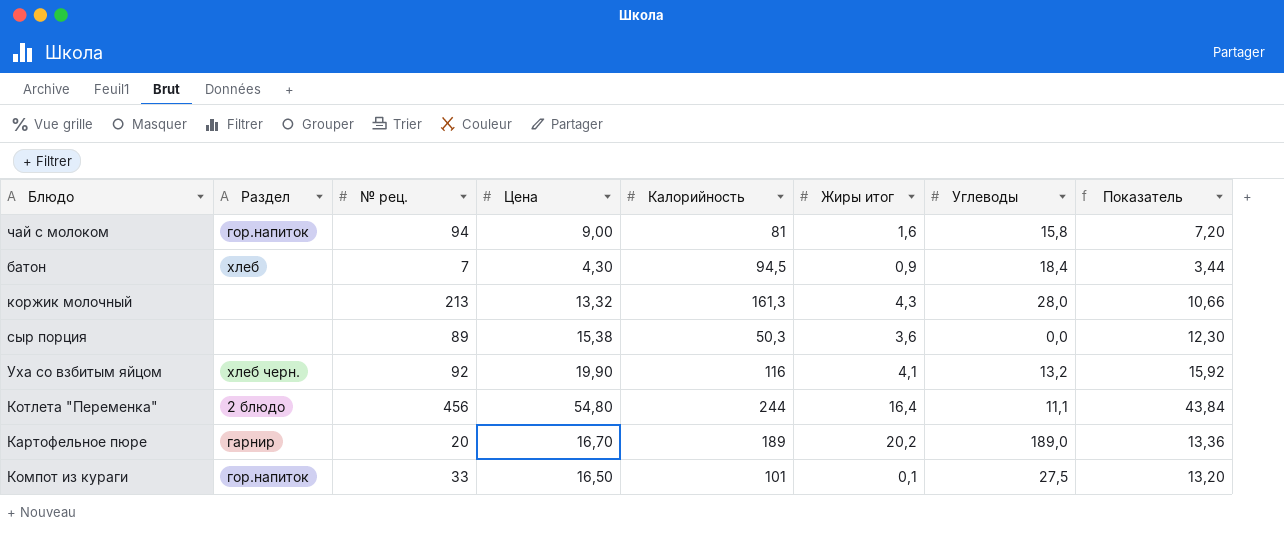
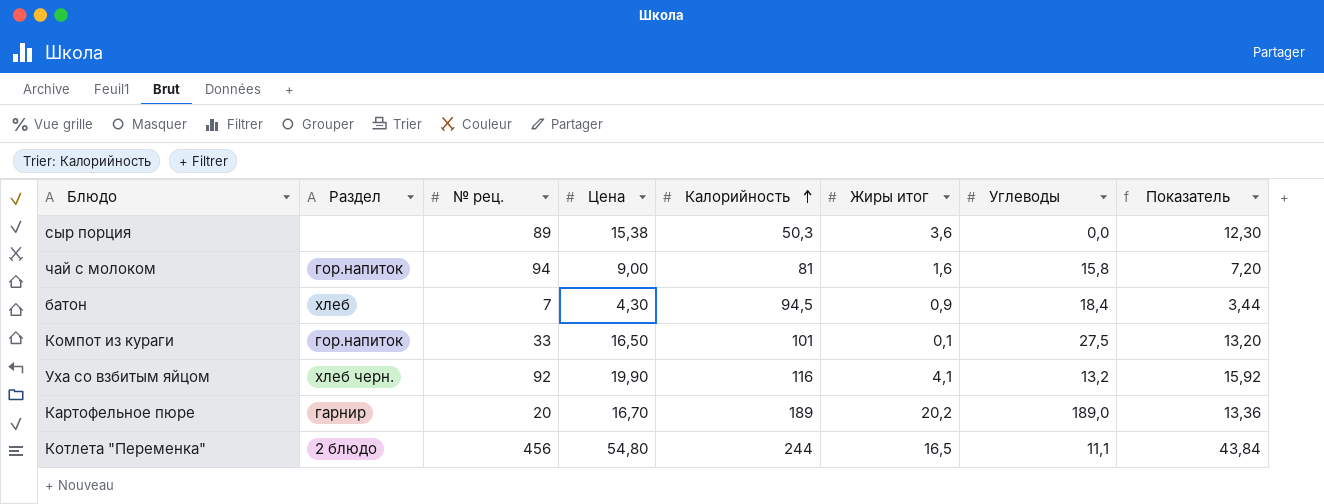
row order: none -> Калорийность ascending
row коржик молочный: none | 213 | 13,32 | 161,3 | 4,3 | 28,0 | 10,66 -> none
Котлета "Переменка" | Жиры итог: 16,4 -> 16,5

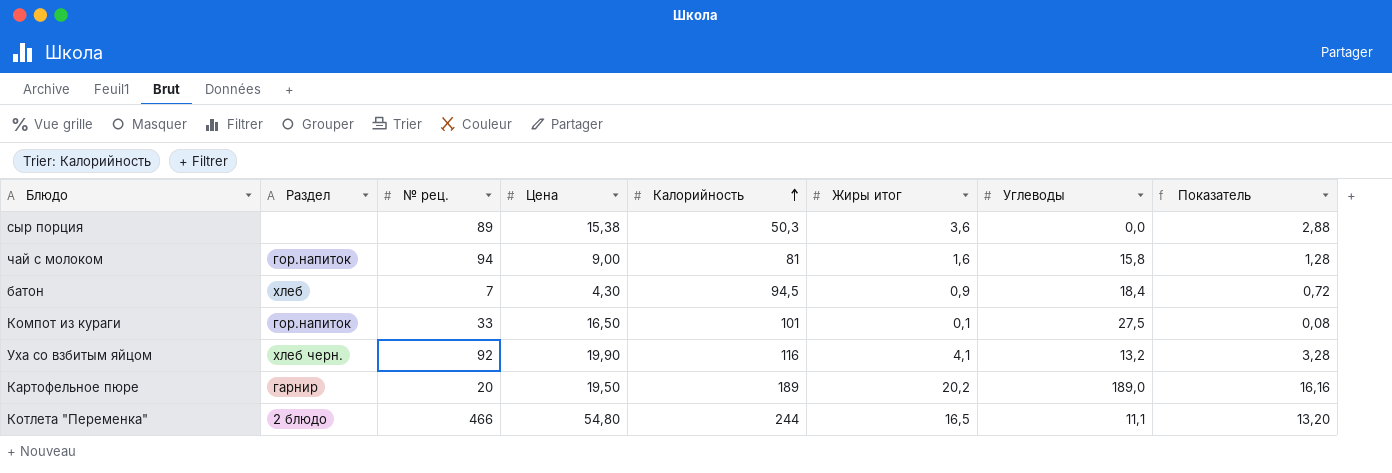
column Показатель | formula: [Цена] * 0,8 -> [Жиры итог] * 0,8
Картофельное пюре | Цена: 16,70 -> 19,50
Котлета "Переменка" | № рец.: 456 -> 466

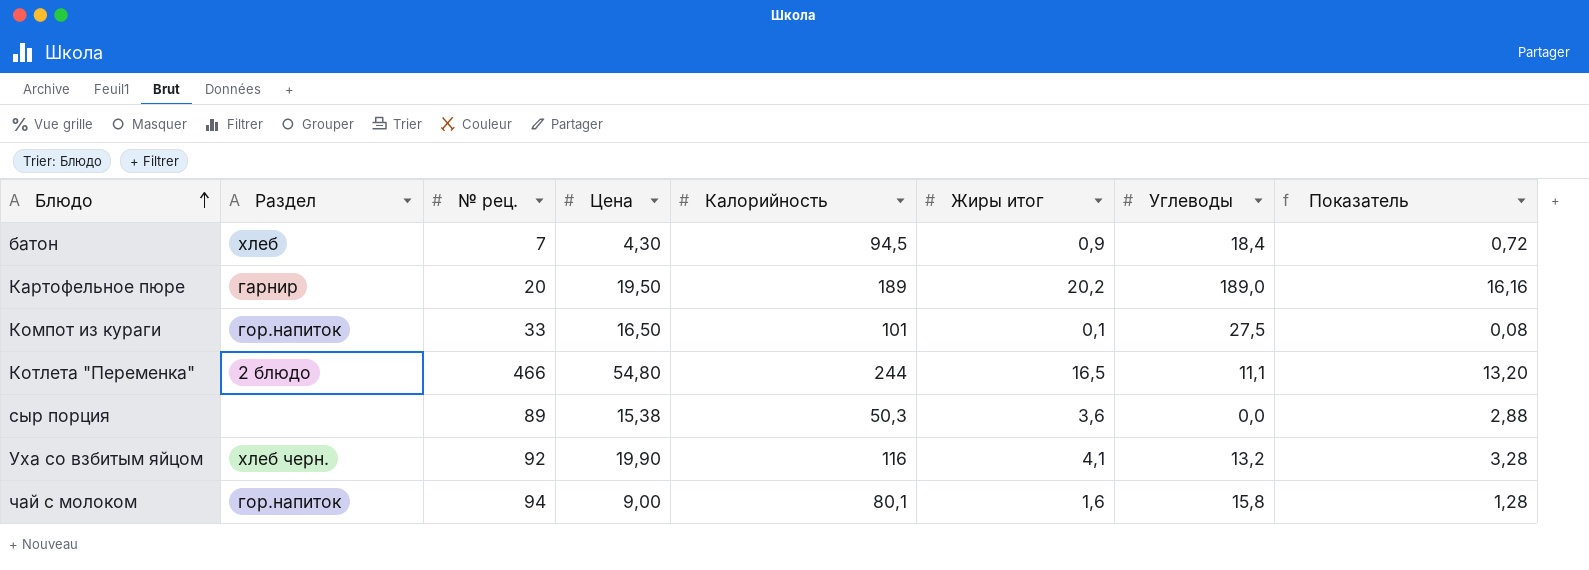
row order: Калорийность ascending -> Блюдо ascending
чай с молоком | Калорийность: 81 -> 80,1

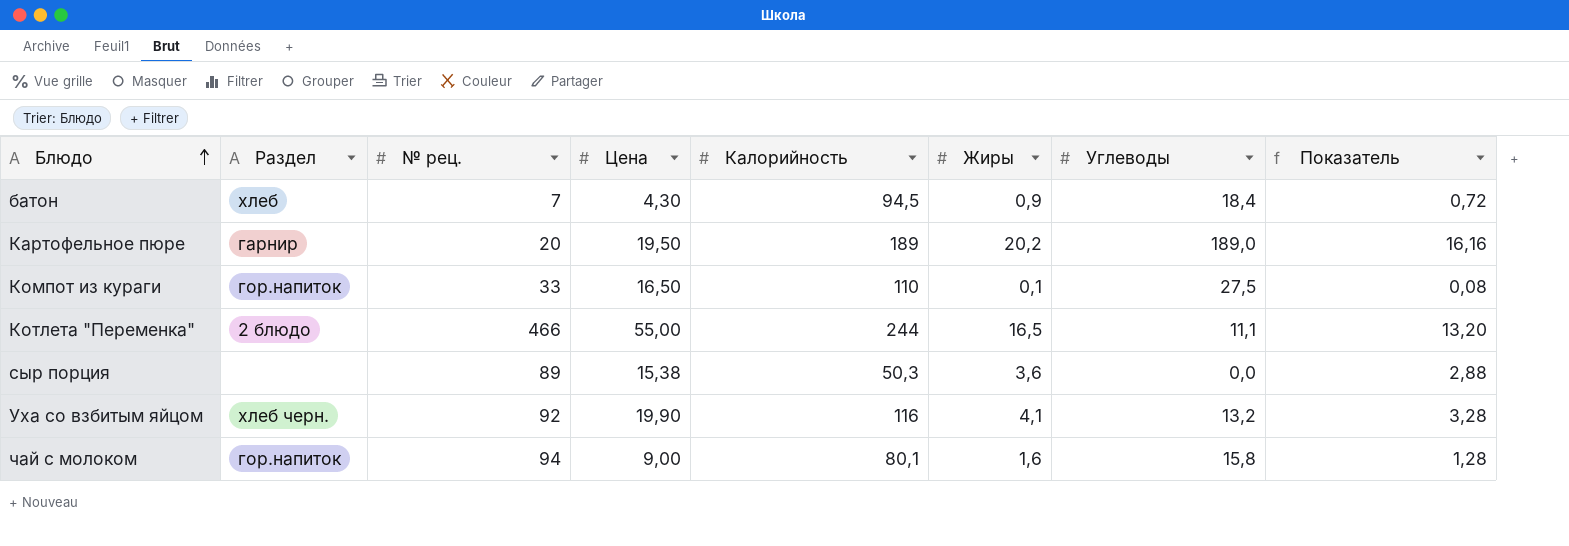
column name: Жиры итог -> Жиры
Компот из кураги | Калорийность: 101 -> 110
Котлета "Переменка" | Цена: 54,80 -> 55,00

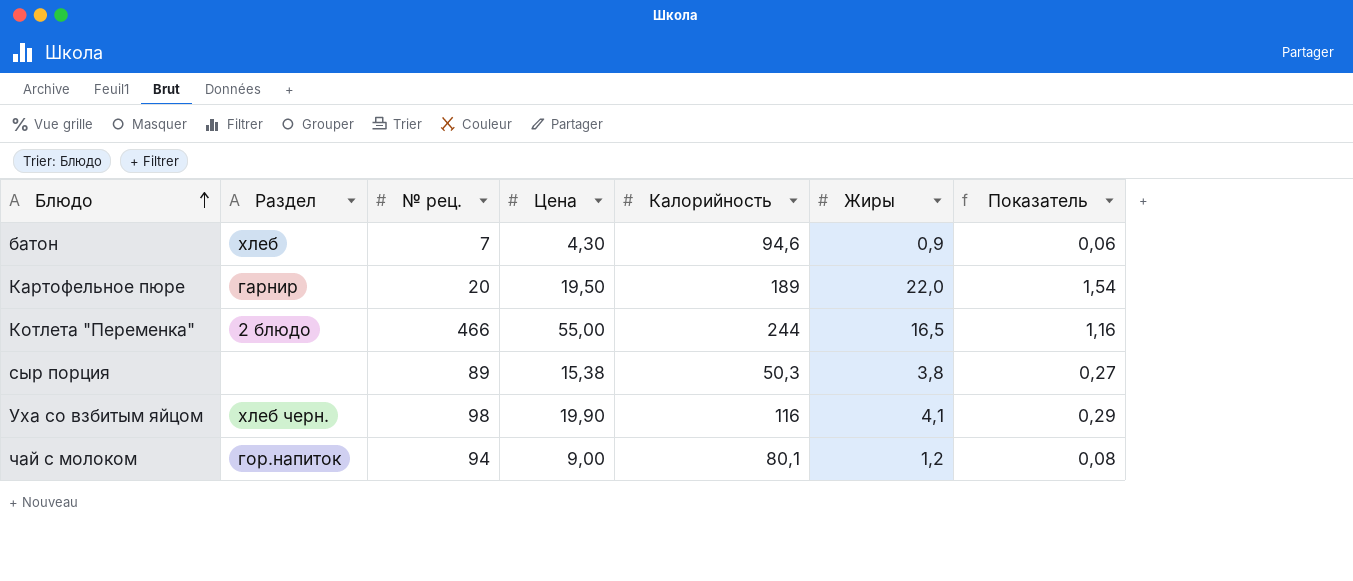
column Углеводы | position: 7 -> none
column Показатель | formula: [Жиры] * 0,8 -> [Жиры] * 0,07
row Компот из кураги: гор.напиток | 33 | 16,50 | 110 | 0,1 | 27,5 | 0,08 -> none
батон | Калорийность: 94,5 -> 94,6
Картофельное пюре | Жиры: 20,2 -> 22,0
сыр порция | Жиры: 3,6 -> 3,8
Уха со взбитым яйцом | № рец.: 92 -> 98
чай с молоком | Жиры: 1,6 -> 1,2

